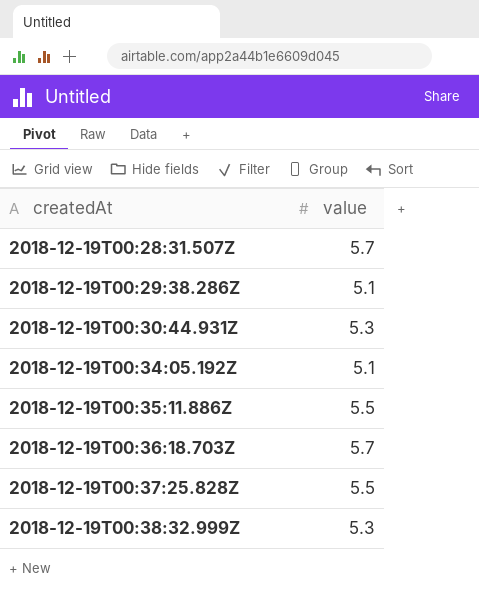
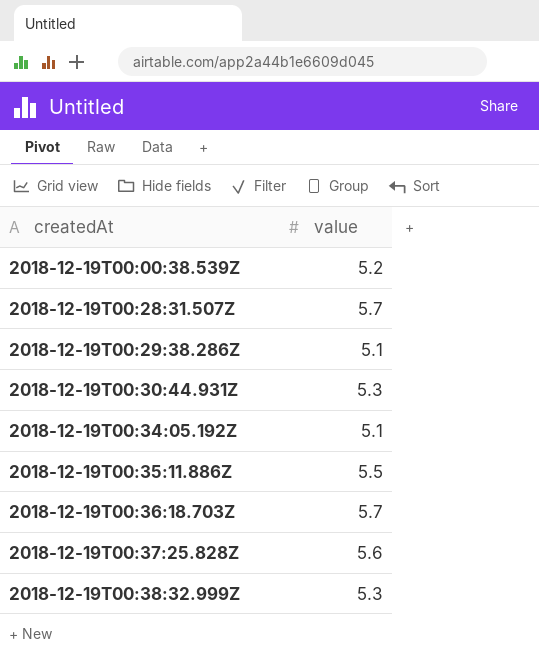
row 2018-12-19T00:00:38.539Z: none -> 5.2
2018-12-19T00:37:25.828Z | value: 5.5 -> 5.6

